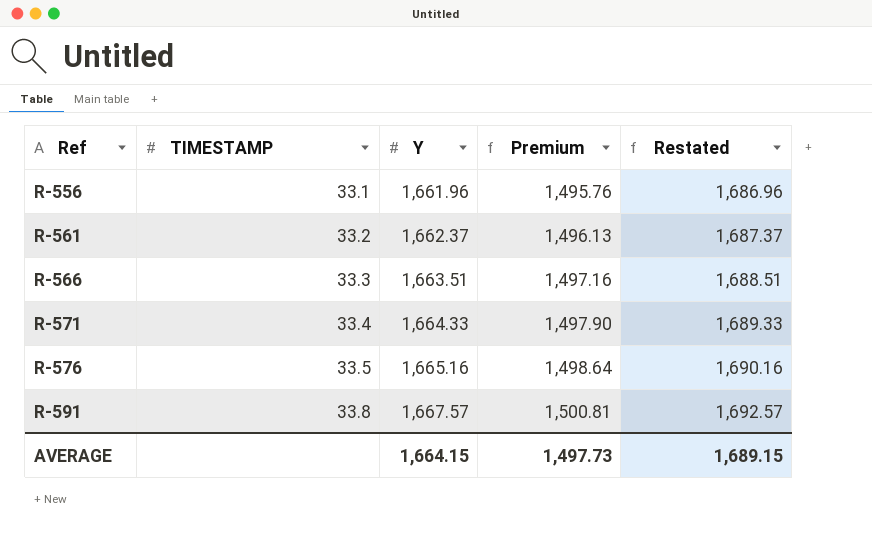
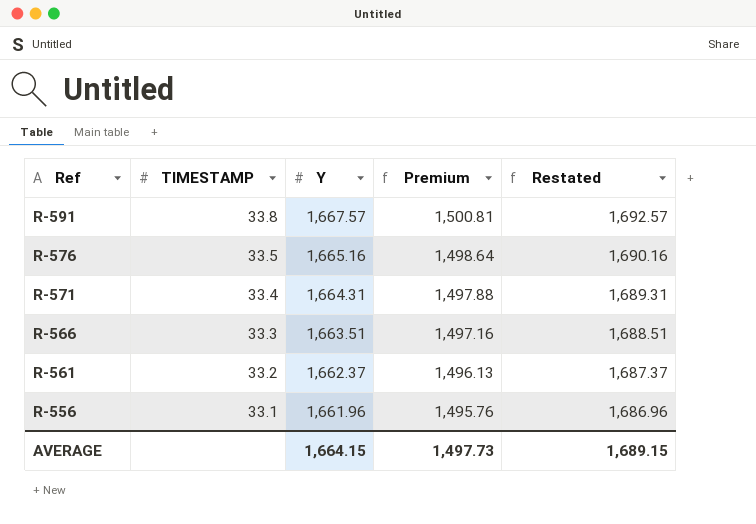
row order: Ref ascending -> Ref descending
R-571 | Y: 1,664.33 -> 1,664.31
R-571 | Premium: 1,497.90 -> 1,497.88
R-571 | Restated: 1,689.33 -> 1,689.31

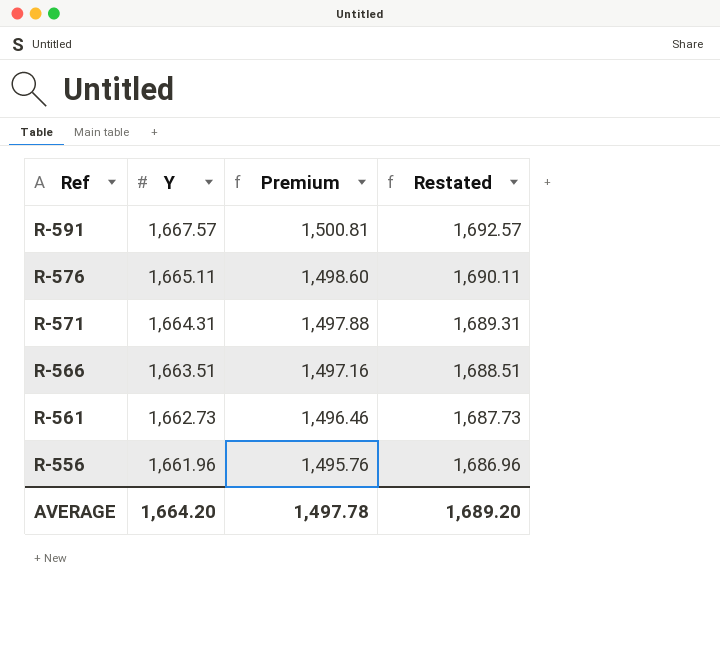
column TIMESTAMP | position: 2 -> none
R-576 | Y: 1,665.16 -> 1,665.11
R-576 | Premium: 1,498.64 -> 1,498.60
R-576 | Restated: 1,690.16 -> 1,690.11
R-561 | Y: 1,662.37 -> 1,662.73
R-561 | Premium: 1,496.13 -> 1,496.46
R-561 | Restated: 1,687.37 -> 1,687.73
AVERAGE | Y: 1,664.15 -> 1,664.20
AVERAGE | Premium: 1,497.73 -> 1,497.78
AVERAGE | Restated: 1,689.15 -> 1,689.20

